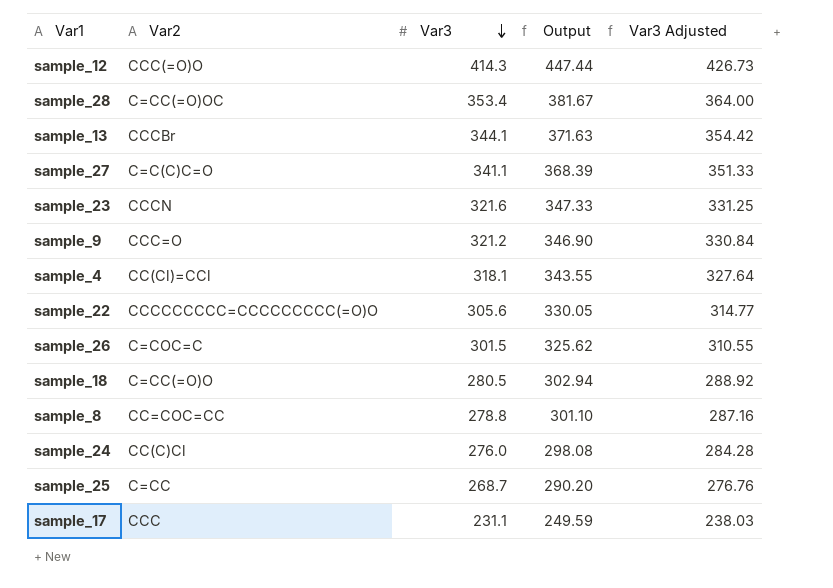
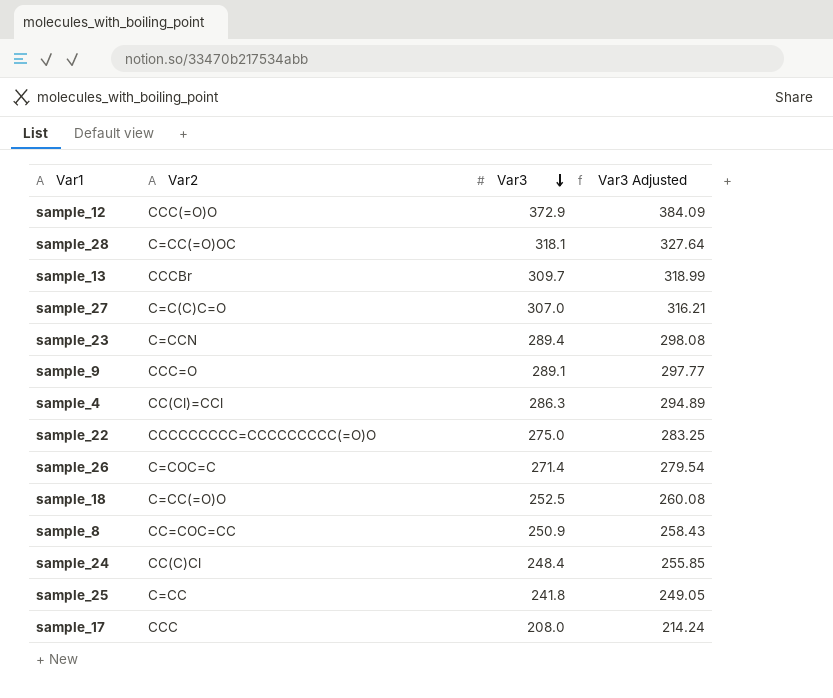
column Output | formula: [Var3] * 1.08 -> none
sample_12 | Var3: 414.3 -> 372.9
sample_12 | Var3 Adjusted: 426.73 -> 384.09
sample_28 | Var3: 353.4 -> 318.1
sample_28 | Var3 Adjusted: 364.00 -> 327.64
sample_13 | Var3: 344.1 -> 309.7
sample_13 | Var3 Adjusted: 354.42 -> 318.99
sample_27 | Var3: 341.1 -> 307.0
sample_27 | Var3 Adjusted: 351.33 -> 316.21
sample_23 | Var2: CCCN -> C=CCN
sample_23 | Var3: 321.6 -> 289.4
sample_23 | Var3 Adjusted: 331.25 -> 298.08
sample_9 | Var3: 321.2 -> 289.1
sample_9 | Var3 Adjusted: 330.84 -> 297.77
sample_4 | Var3: 318.1 -> 286.3
sample_4 | Var3 Adjusted: 327.64 -> 294.89
sample_22 | Var3: 305.6 -> 275.0
sample_22 | Var3 Adjusted: 314.77 -> 283.25
sample_26 | Var3: 301.5 -> 271.4
sample_26 | Var3 Adjusted: 310.55 -> 279.54
sample_18 | Var3: 280.5 -> 252.5
sample_18 | Var3 Adjusted: 288.92 -> 260.08
sample_8 | Var3: 278.8 -> 250.9
sample_8 | Var3 Adjusted: 287.16 -> 258.43
sample_24 | Var3: 276.0 -> 248.4
sample_24 | Var3 Adjusted: 284.28 -> 255.85
sample_25 | Var3: 268.7 -> 241.8
sample_25 | Var3 Adjusted: 276.76 -> 249.05
sample_17 | Var3: 231.1 -> 208.0
sample_17 | Var3 Adjusted: 238.03 -> 214.24

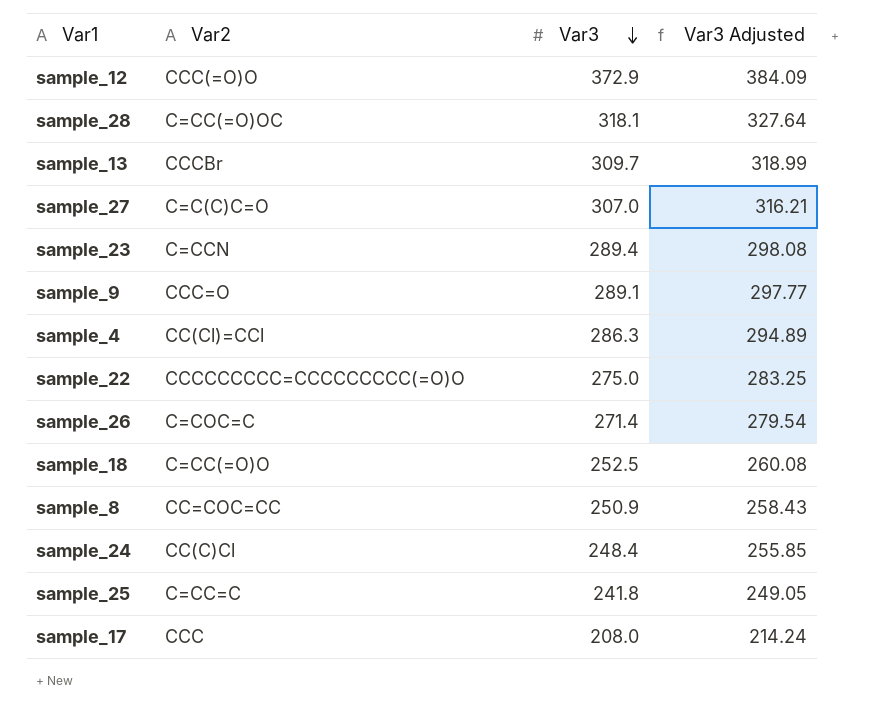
sample_25 | Var2: C=CC -> C=CC=C

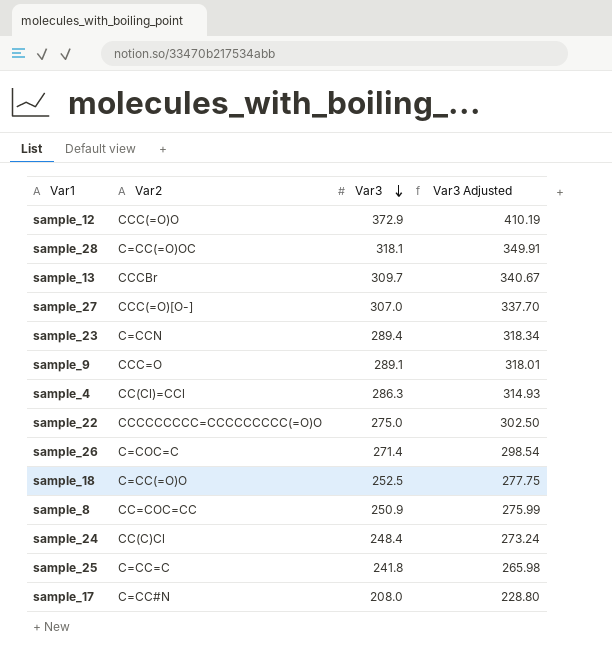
column Var3 Adjusted | formula: [Var3] * 1.03 -> [Var3] * 1.1
sample_27 | Var2: C=C(C)C=O -> CCC(=O)[O-]
sample_17 | Var2: CCC -> C=CC#N

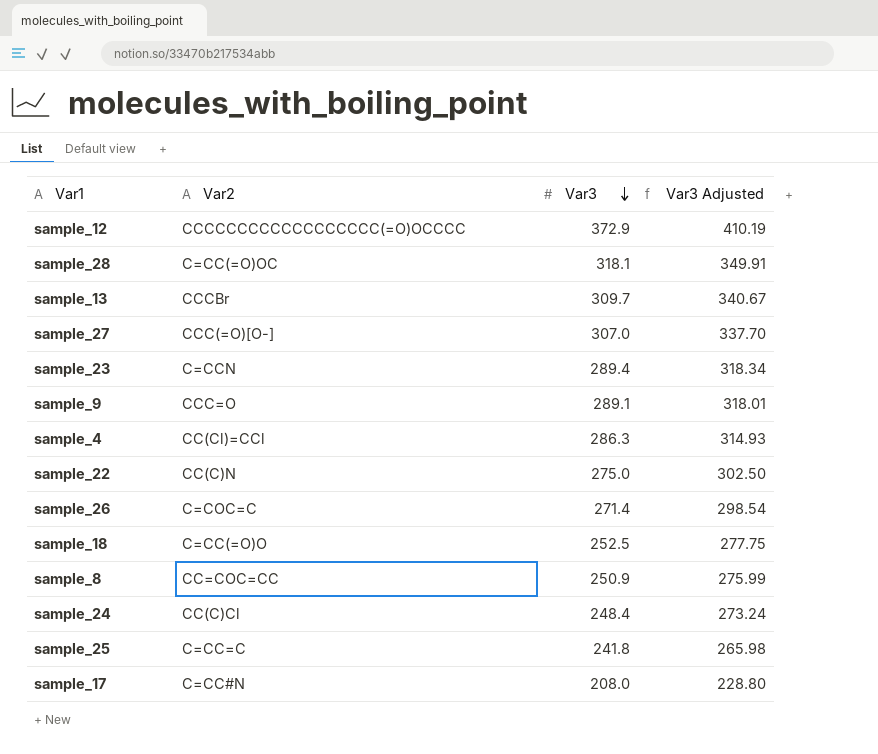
sample_12 | Var2: CCC(=O)O -> CCCCCCCCCCCCCCCCCC(=O)OCCCC
sample_22 | Var2: CCCCCCCCC=CCCCCCCCC(=O)O -> CC(C)N

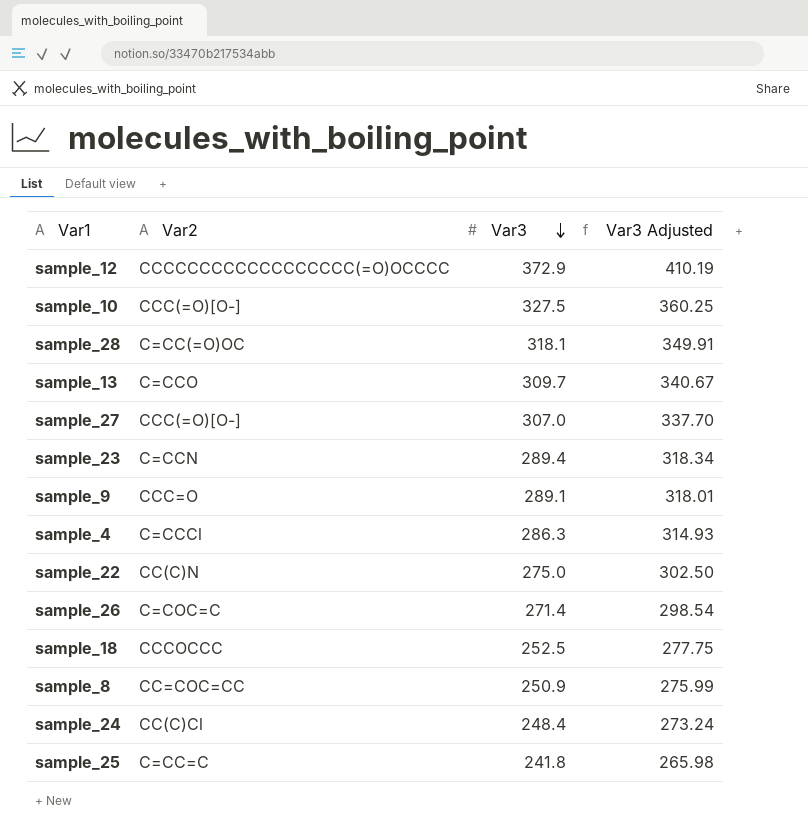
row sample_17: C=CC#N | 208.0 | 228.80 -> none
row sample_10: none -> CCC(=O)[O-] | 327.5 | 360.25
sample_13 | Var2: CCCBr -> C=CCO
sample_4 | Var2: CC(Cl)=CCl -> C=CCCl
sample_18 | Var2: C=CC(=O)O -> CCCOCCC

